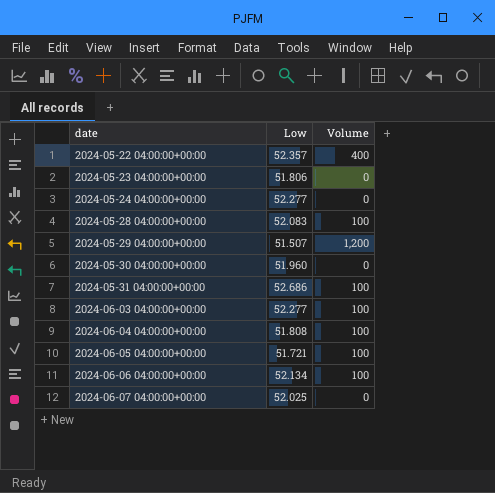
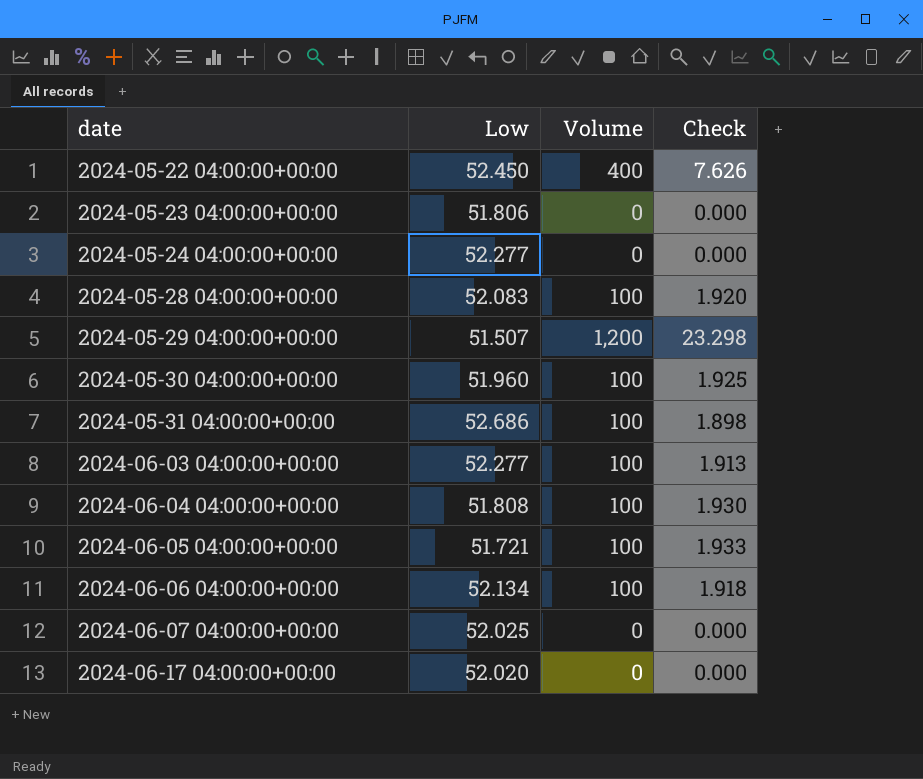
column Check | formula: none -> [Volume] / [Low]
2024-05-22 04:00:00+00:00 | Low: 52.357 -> 52.450
2024-05-30 04:00:00+00:00 | Volume: 0 -> 100
row 2024-06-17 04:00:00+00:00: none -> 52.020 | 0 | 0.000

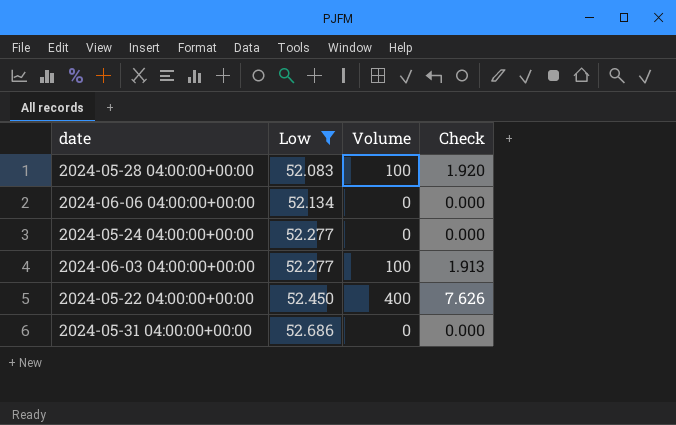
filter: none -> Low >= 52.083
row order: date ascending -> Low ascending
2024-06-06 04:00:00+00:00 | Volume: 100 -> 0
2024-06-06 04:00:00+00:00 | Check: 1.918 -> 0.000
2024-05-31 04:00:00+00:00 | Volume: 100 -> 0
2024-05-31 04:00:00+00:00 | Check: 1.898 -> 0.000

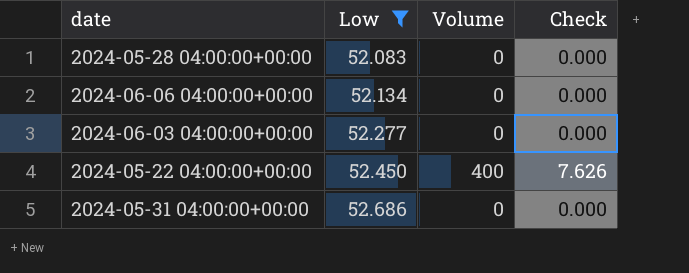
row 2024-05-24 04:00:00+00:00: 52.277 | 0 | 0.000 -> none
2024-05-28 04:00:00+00:00 | Volume: 100 -> 0
2024-05-28 04:00:00+00:00 | Check: 1.920 -> 0.000
2024-06-03 04:00:00+00:00 | Volume: 100 -> 0
2024-06-03 04:00:00+00:00 | Check: 1.913 -> 0.000

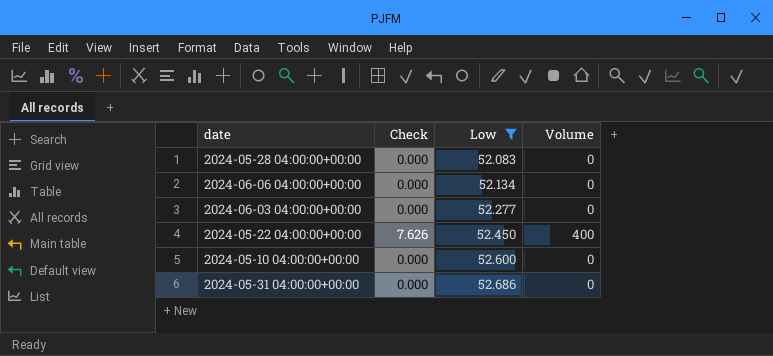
column Check | position: 4 -> 2
row 2024-05-10 04:00:00+00:00: none -> 0.000 | 52.600 | 0

